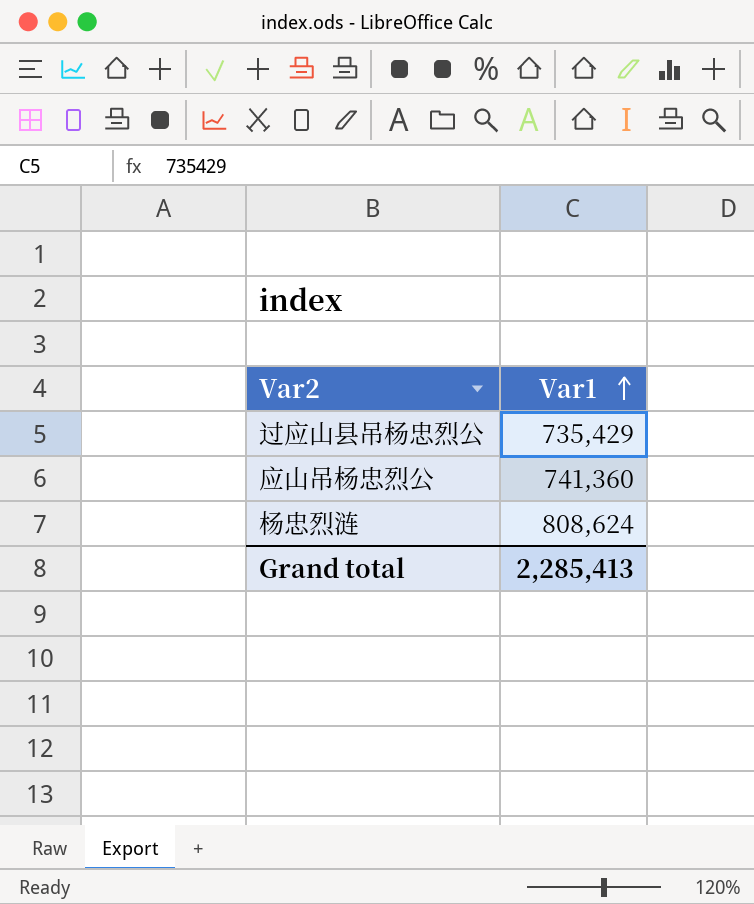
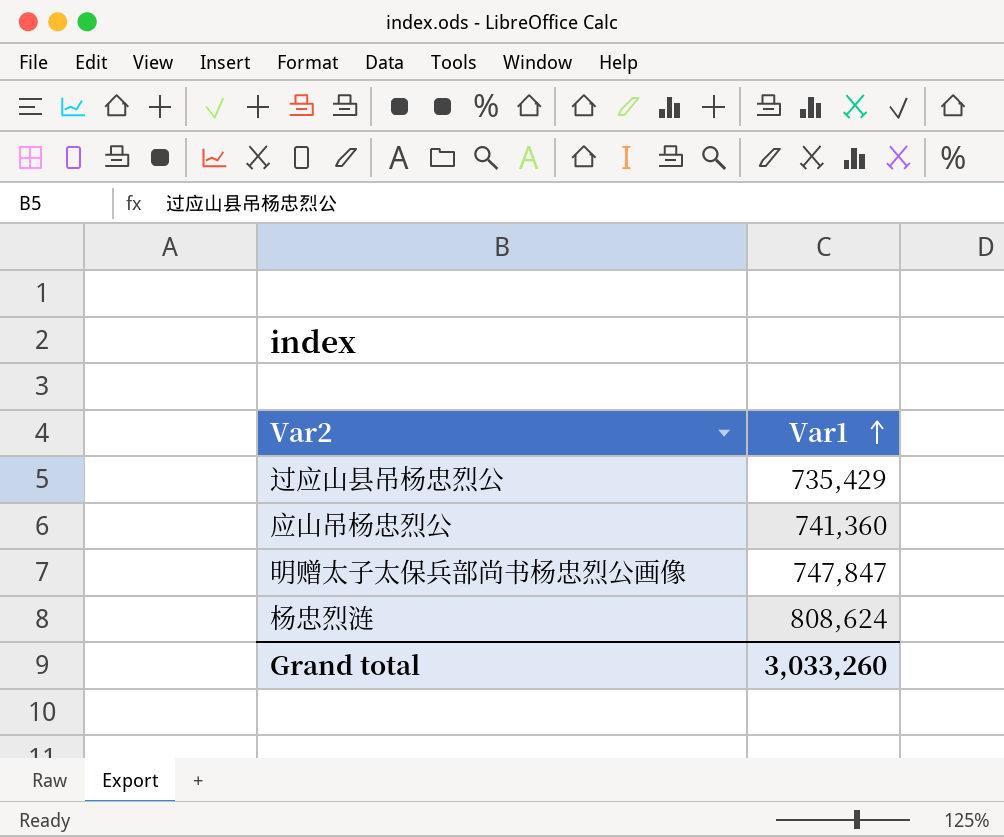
row 明赠太子太保兵部尚书杨忠烈公画像: none -> 747,847
Grand total | Var1: 2,285,413 -> 3,033,260

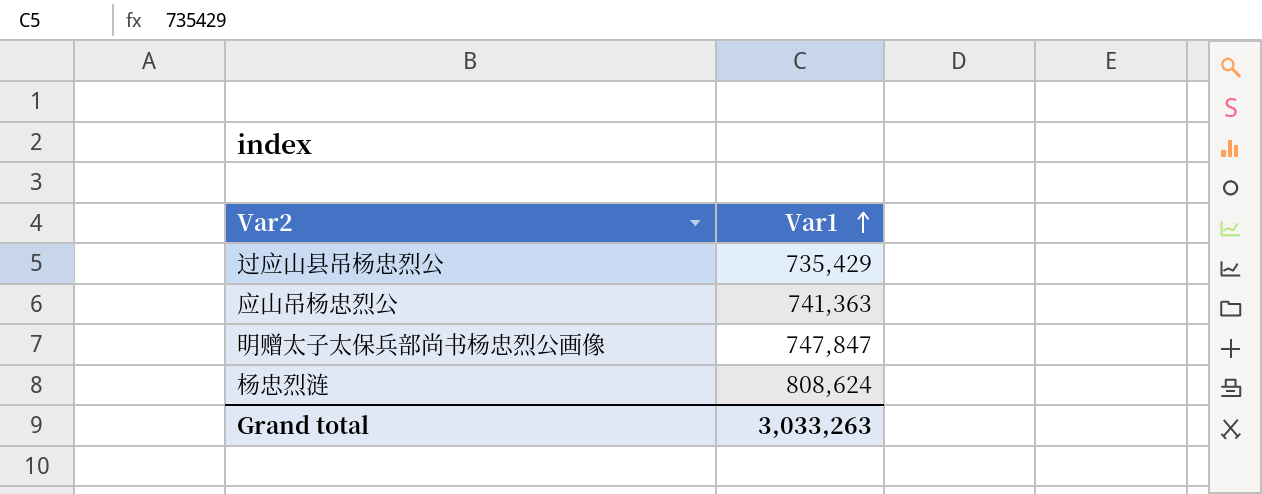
应山吊杨忠烈公 | Var1: 741,360 -> 741,363
Grand total | Var1: 3,033,260 -> 3,033,263

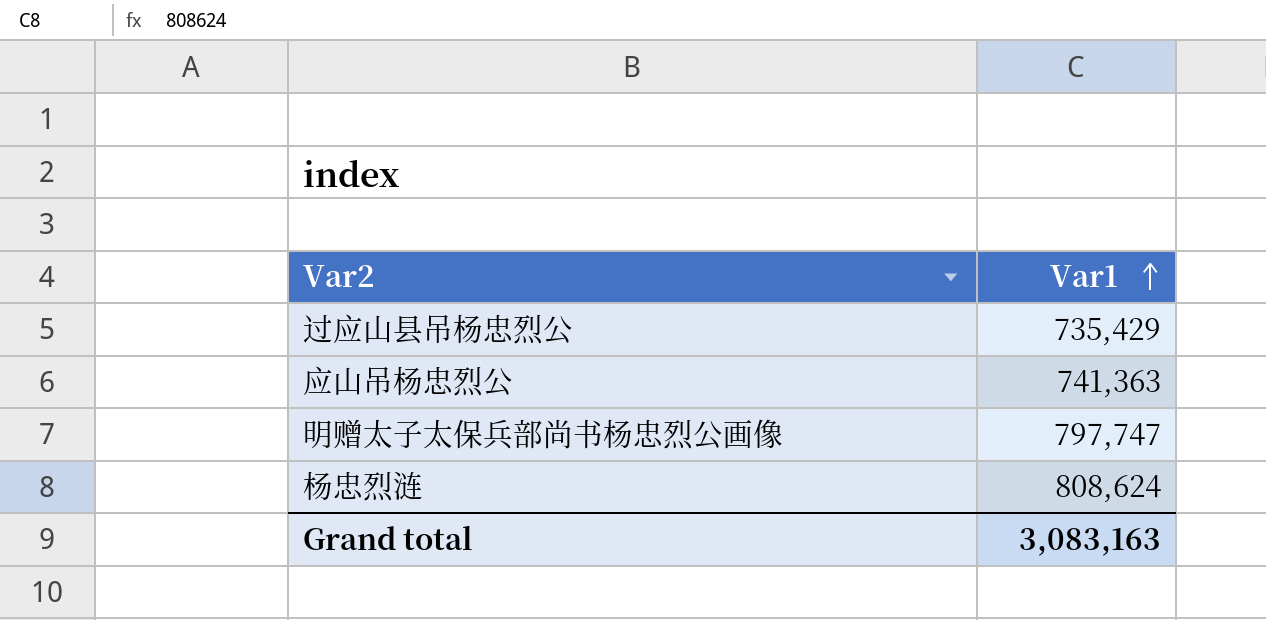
明赠太子太保兵部尚书杨忠烈公画像 | Var1: 747,847 -> 797,747
Grand total | Var1: 3,033,263 -> 3,083,163

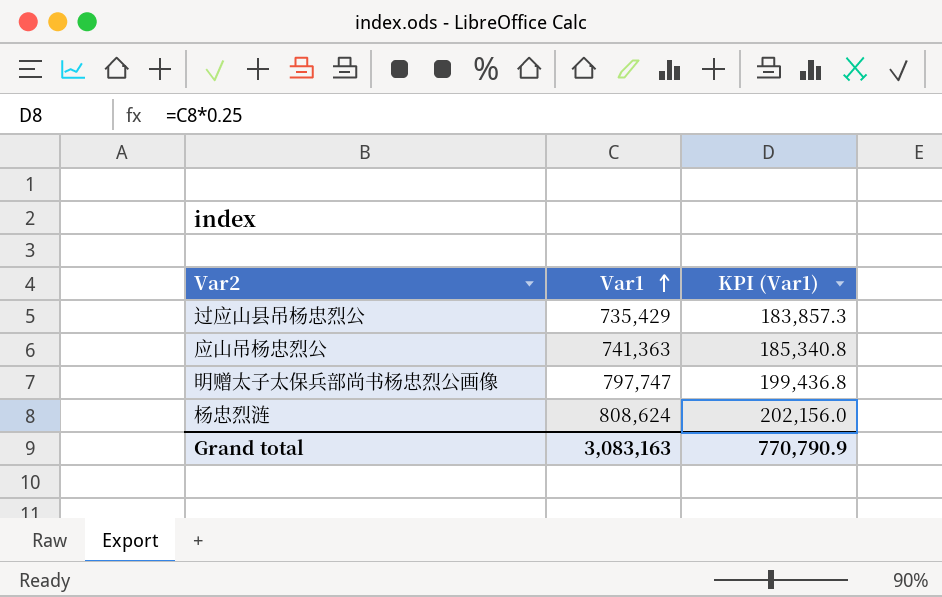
column KPI (Var1) | formula: none -> [Var1] * 0.25

